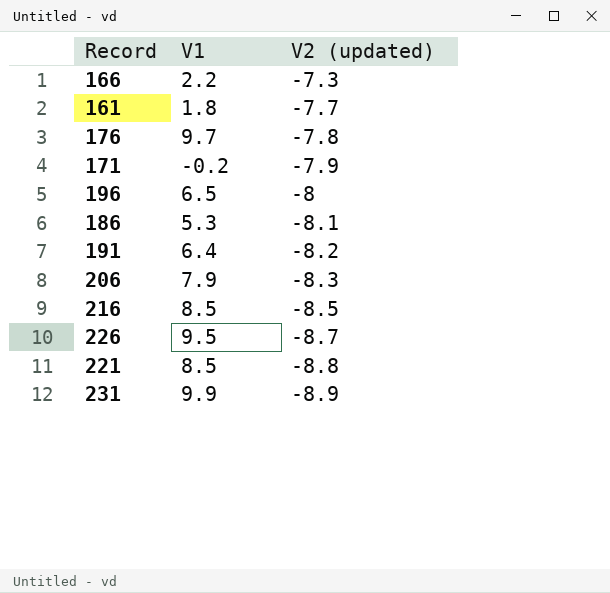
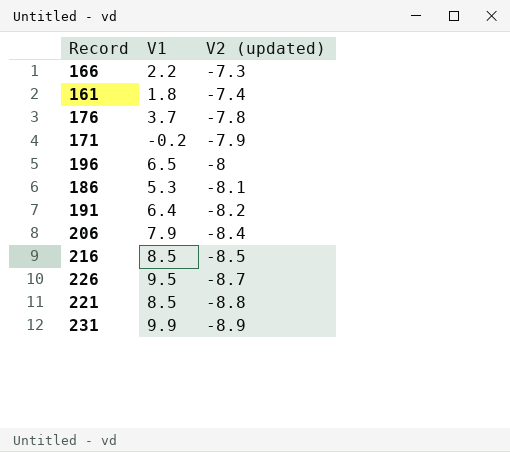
161 | V2 (updated): -7.7 -> -7.4
176 | V1: 9.7 -> 3.7
206 | V2 (updated): -8.3 -> -8.4

